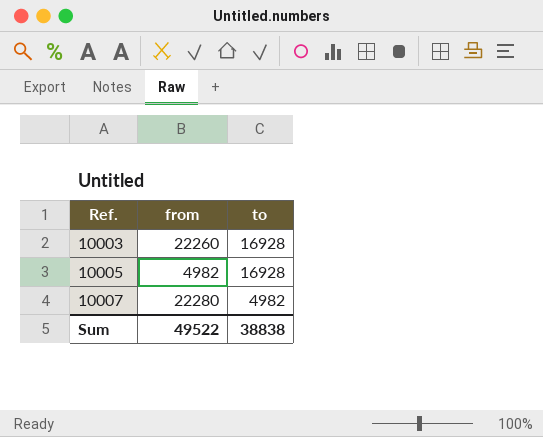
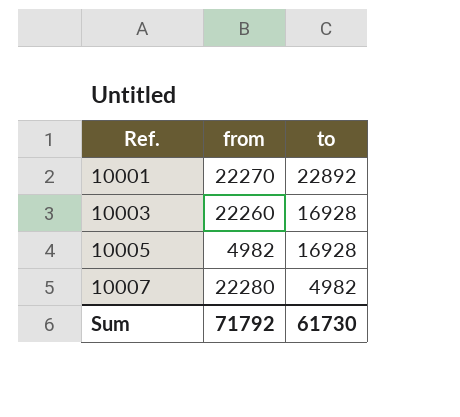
row 10001: none -> 22270 | 22892
Sum | from: 49522 -> 71792
Sum | to: 38838 -> 61730

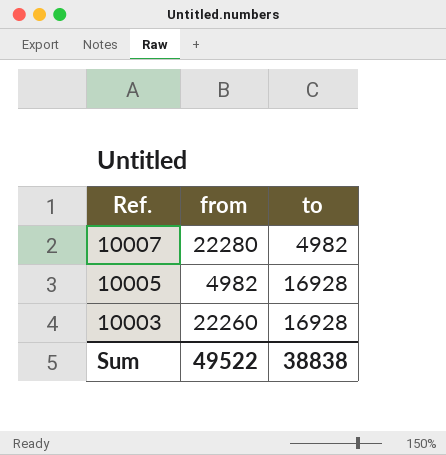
row order: Ref. ascending -> Ref. descending
row 10001: 22270 | 22892 -> none
Sum | from: 71792 -> 49522
Sum | to: 61730 -> 38838

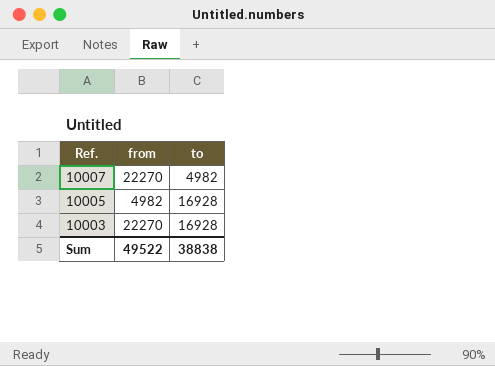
10007 | from: 22280 -> 22270
10003 | from: 22260 -> 22270

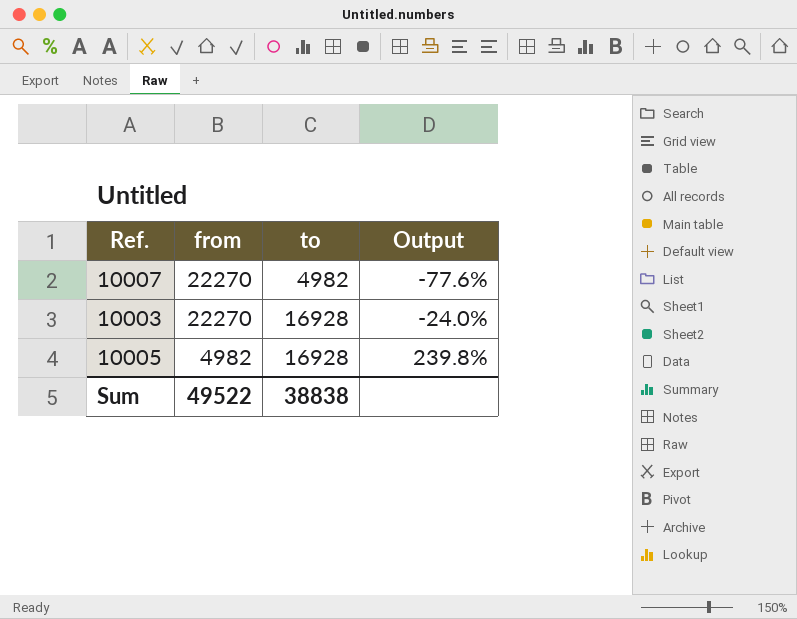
row order: Ref. descending -> from descending
column Output | formula: none -> ([to] - [from]) / [from]

